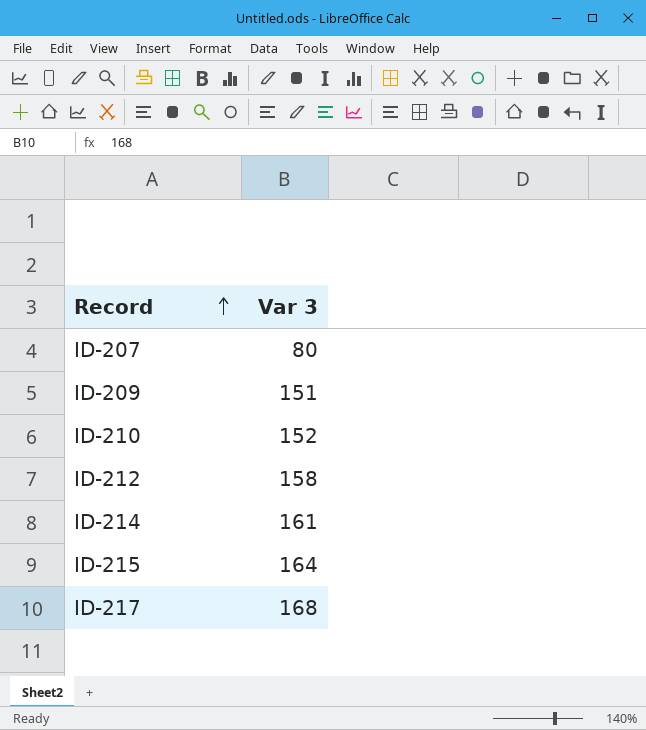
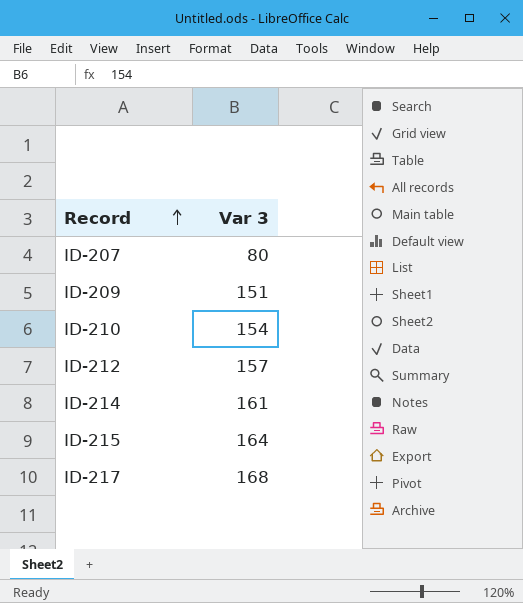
ID-210 | Var 3: 152 -> 154
ID-212 | Var 3: 158 -> 157

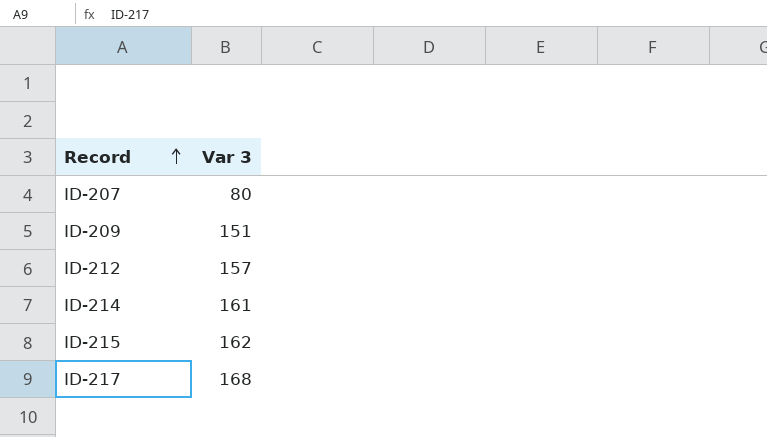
row ID-210: 154 -> none
ID-215 | Var 3: 164 -> 162

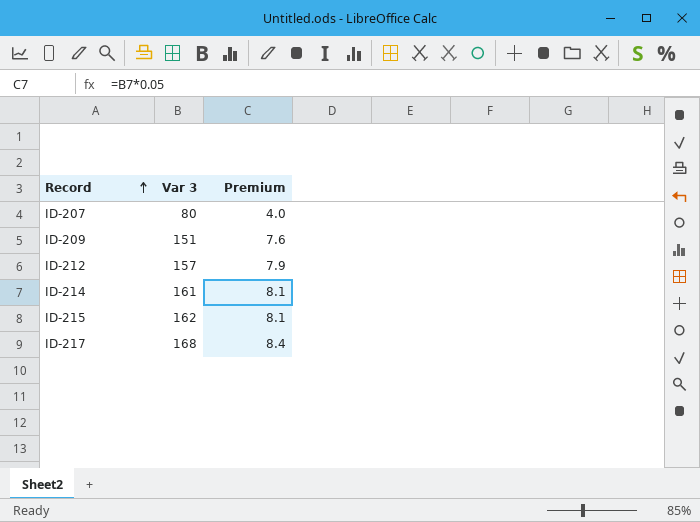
column Premium | formula: none -> [Var 3] * 0.05

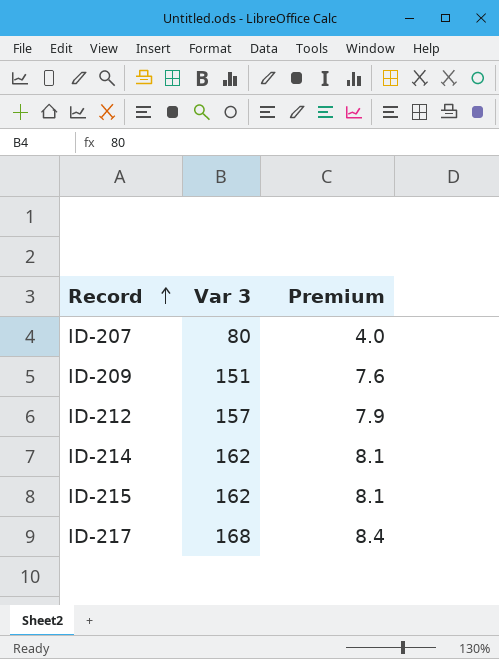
ID-214 | Var 3: 161 -> 162

